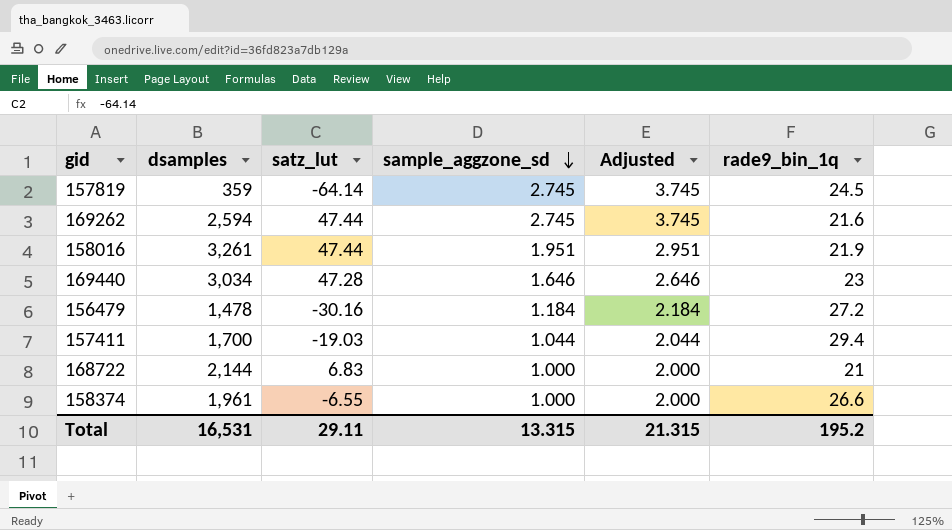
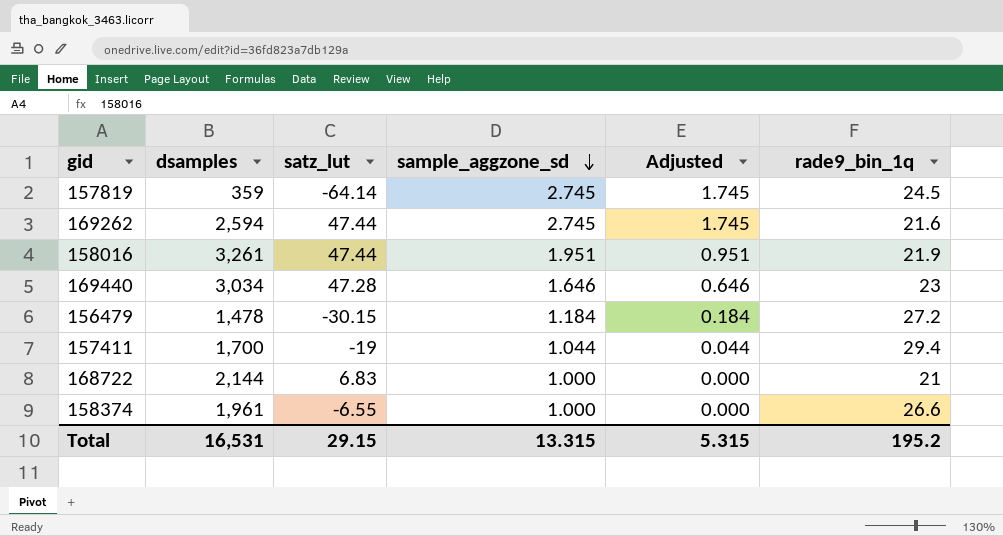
column Adjusted | formula: [sample_aggzone_sd] + 1 -> [sample_aggzone_sd] - 1
156479 | satz_lut: -30.16 -> -30.15
157411 | satz_lut: -19.03 -> -19
Total | satz_lut: 29.11 -> 29.15
Total | Adjusted: 21.315 -> 5.315

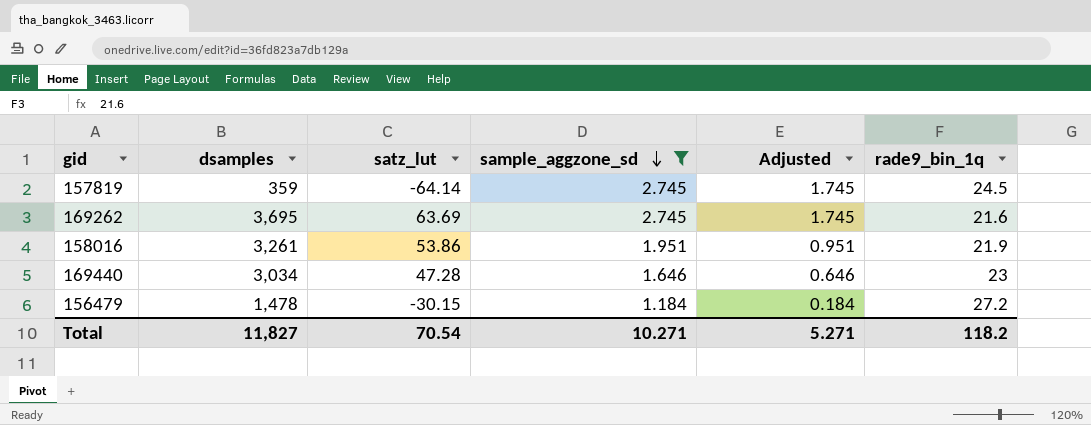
filter: none -> sample_aggzone_sd >= 1.184
169262 | dsamples: 2,594 -> 3,695
169262 | satz_lut: 47.44 -> 63.69
158016 | satz_lut: 47.44 -> 53.86
Total | dsamples: 16,531 -> 11,827
Total | satz_lut: 29.15 -> 70.54
Total | sample_aggzone_sd: 13.315 -> 10.271
Total | Adjusted: 5.315 -> 5.271
Total | rade9_bin_1q: 195.2 -> 118.2

